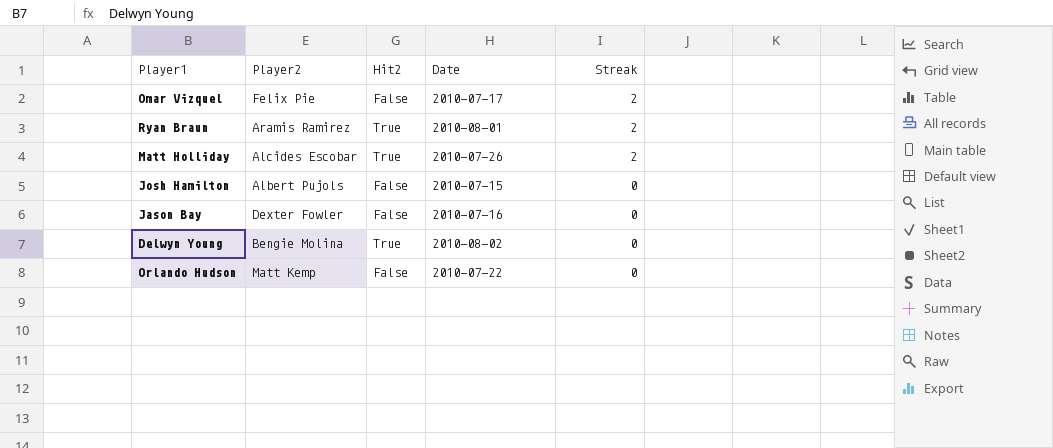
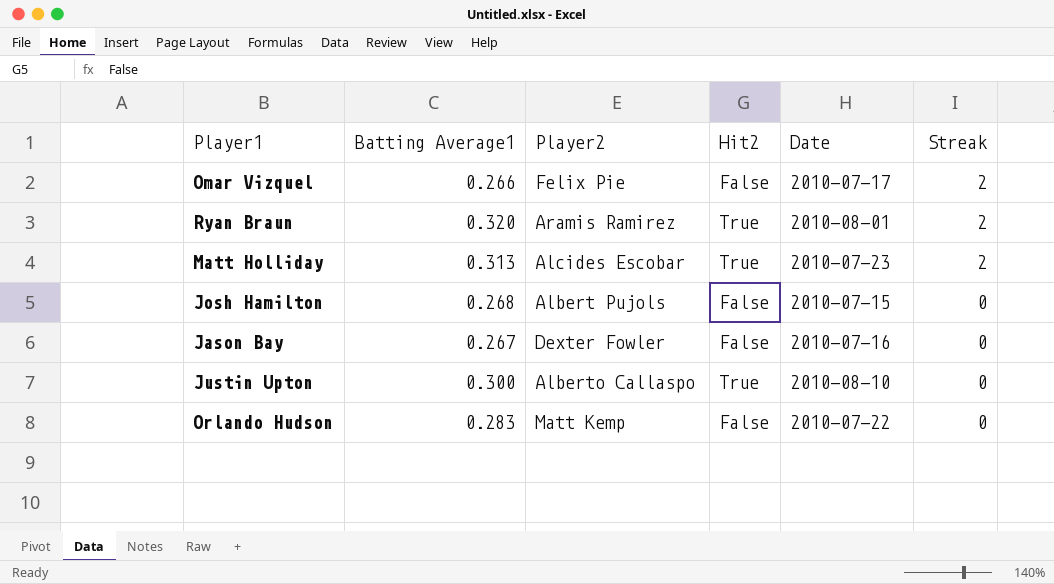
column Batting Average1 | position: none -> 2
row Delwyn Young: Bengie Molina | True | 2010-08-02 | 0 -> none
Matt Holliday | Date: 2010-07-26 -> 2010-07-23
row Justin Upton: none -> 0.300 | Alberto Callaspo | True | 2010-08-10 | 0

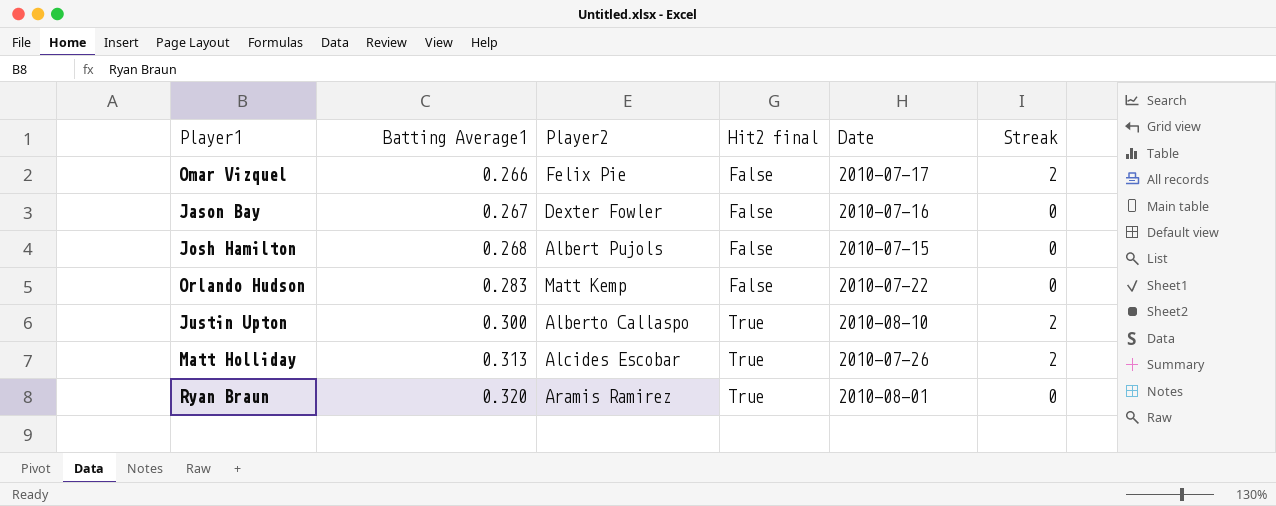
row order: Streak descending -> Batting Average1 ascending
column name: Hit2 -> Hit2 final
Justin Upton | Streak: 0 -> 2
Matt Holliday | Date: 2010-07-23 -> 2010-07-26
Ryan Braun | Streak: 2 -> 0

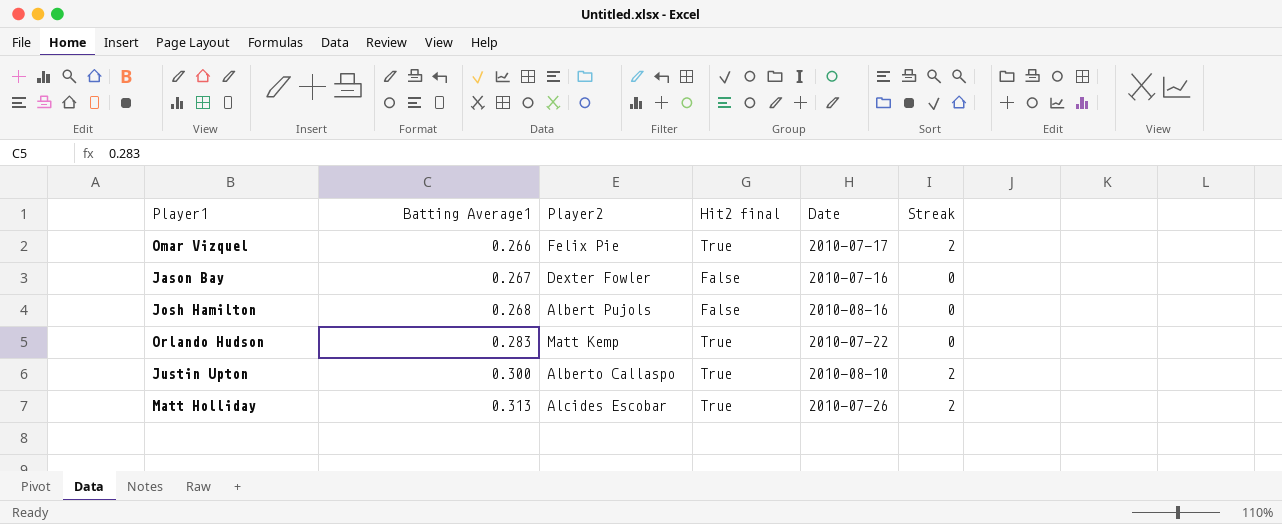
row Ryan Braun: 0.320 | Aramis Ramirez | True | 2010-08-01 | 0 -> none
Omar Vizquel | Hit2 final: False -> True
Josh Hamilton | Date: 2010-07-15 -> 2010-08-16
Orlando Hudson | Hit2 final: False -> True

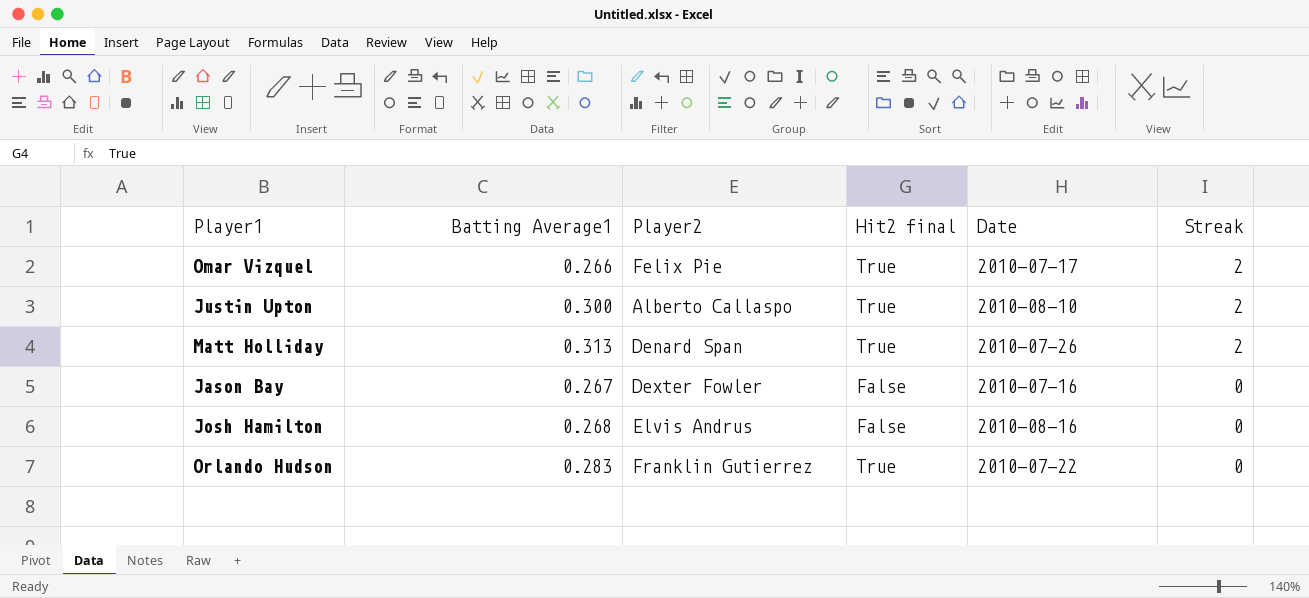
row order: Batting Average1 ascending -> Streak descending
Matt Holliday | Player2: Alcides Escobar -> Denard Span
Josh Hamilton | Player2: Albert Pujols -> Elvis Andrus
Orlando Hudson | Player2: Matt Kemp -> Franklin Gutierrez

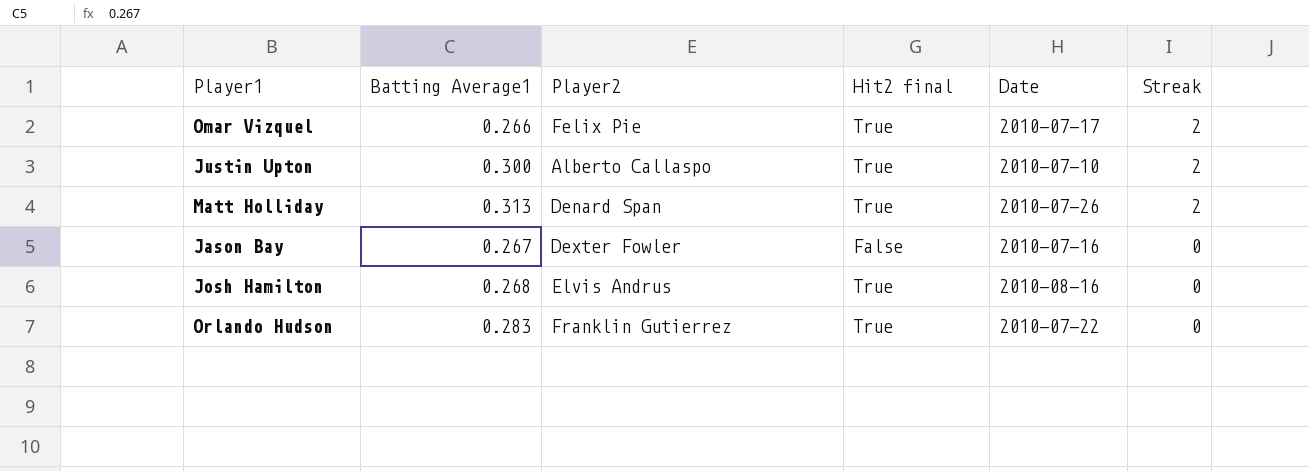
Justin Upton | Date: 2010-08-10 -> 2010-07-10
Josh Hamilton | Hit2 final: False -> True

